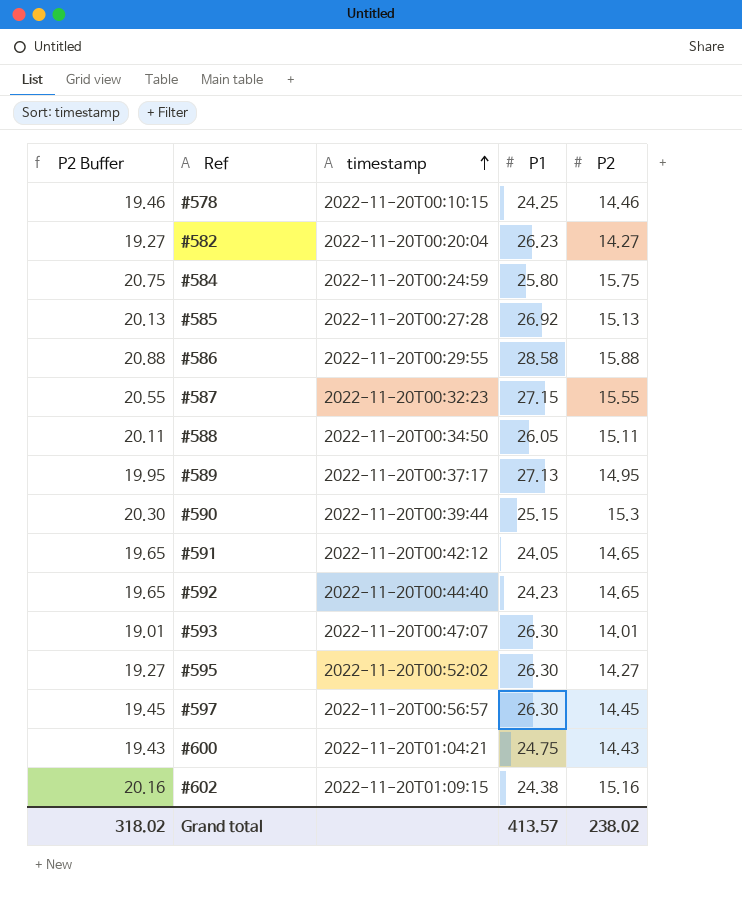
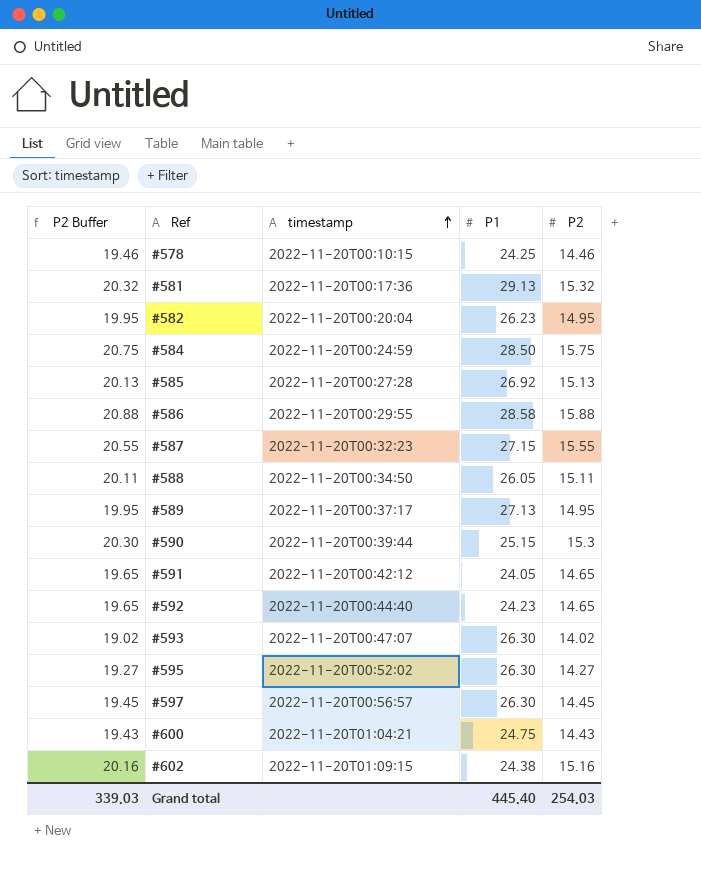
row #581: none -> 20.32 | 2022-11-20T00:17:36 | 29.13 | 15.32
#582 | P2 Buffer: 19.27 -> 19.95
#582 | P2: 14.27 -> 14.95
#584 | P1: 25.80 -> 28.50
#593 | P2 Buffer: 19.01 -> 19.02
#593 | P2: 14.01 -> 14.02
Grand total | P2 Buffer: 318.02 -> 339.03
Grand total | P1: 413.57 -> 445.40
Grand total | P2: 238.02 -> 254.03

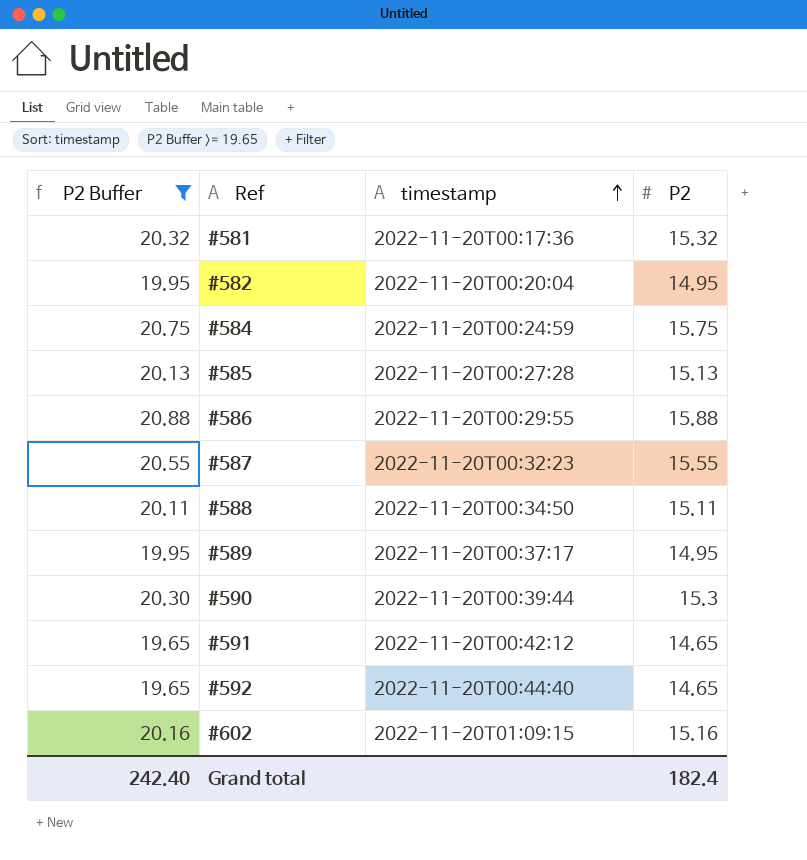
filter: none -> P2 Buffer >= 19.65
column P1 | position: 4 -> none
Grand total | P2 Buffer: 339.03 -> 242.40
Grand total | P2: 254.03 -> 182.4

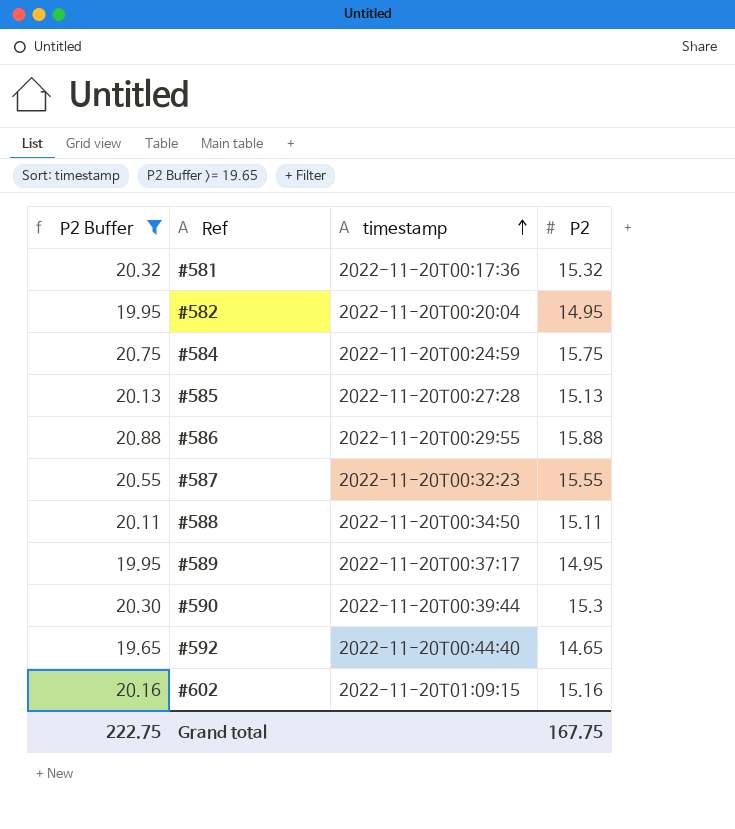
row #591: 19.65 | 2022-11-20T00:42:12 | 14.65 -> none
Grand total | P2 Buffer: 242.40 -> 222.75
Grand total | P2: 182.4 -> 167.75

